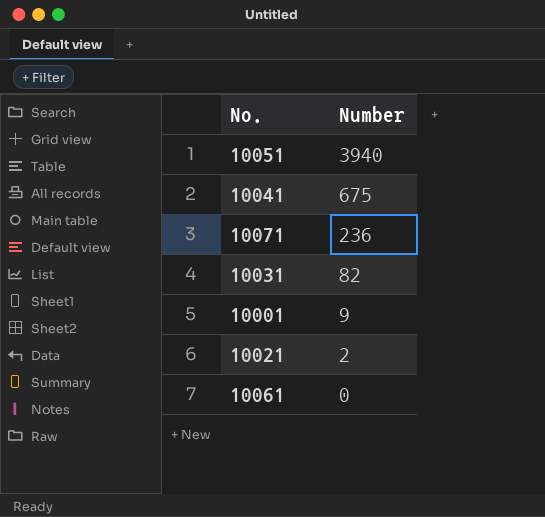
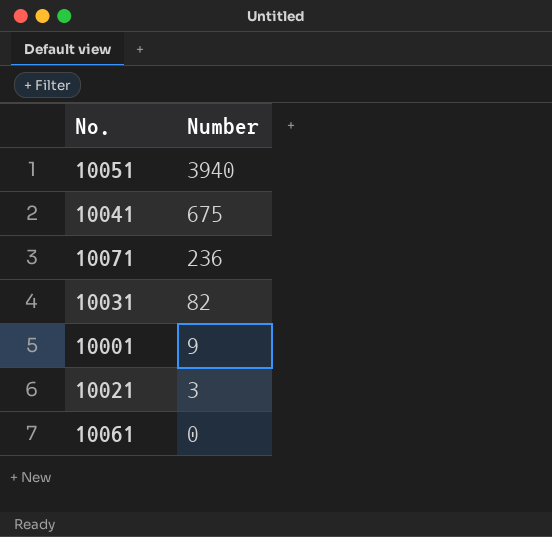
10021 | Number: 2 -> 3

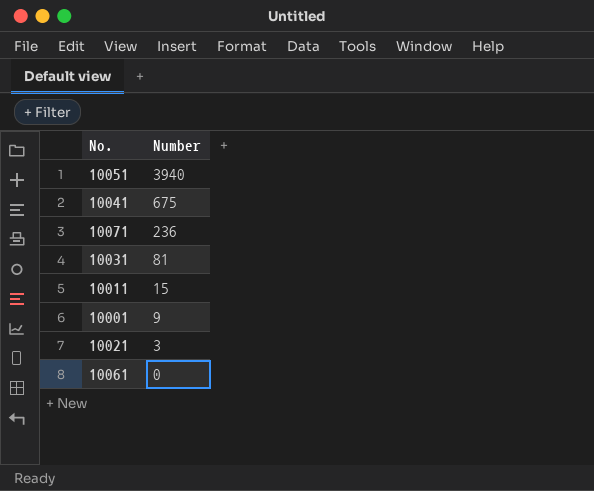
10031 | Number: 82 -> 81
row 10011: none -> 15

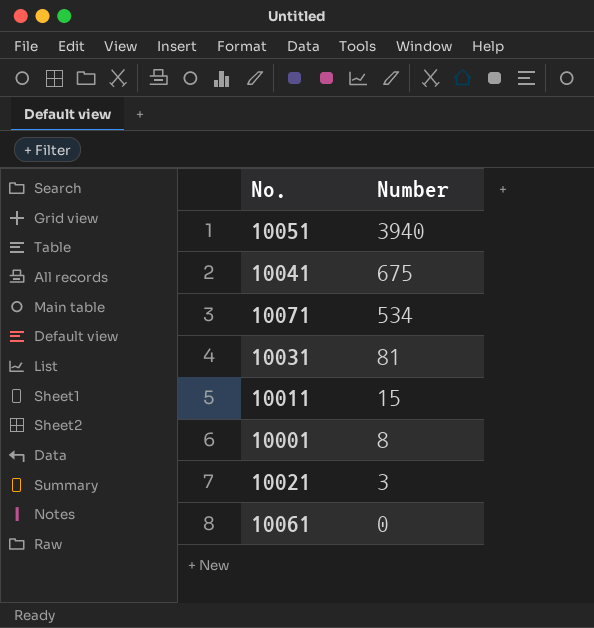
10071 | Number: 236 -> 534
10001 | Number: 9 -> 8

